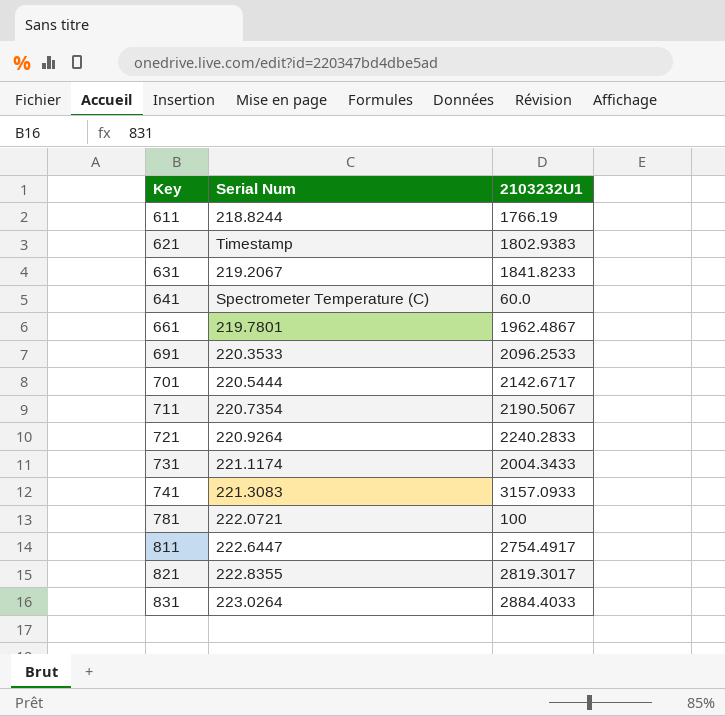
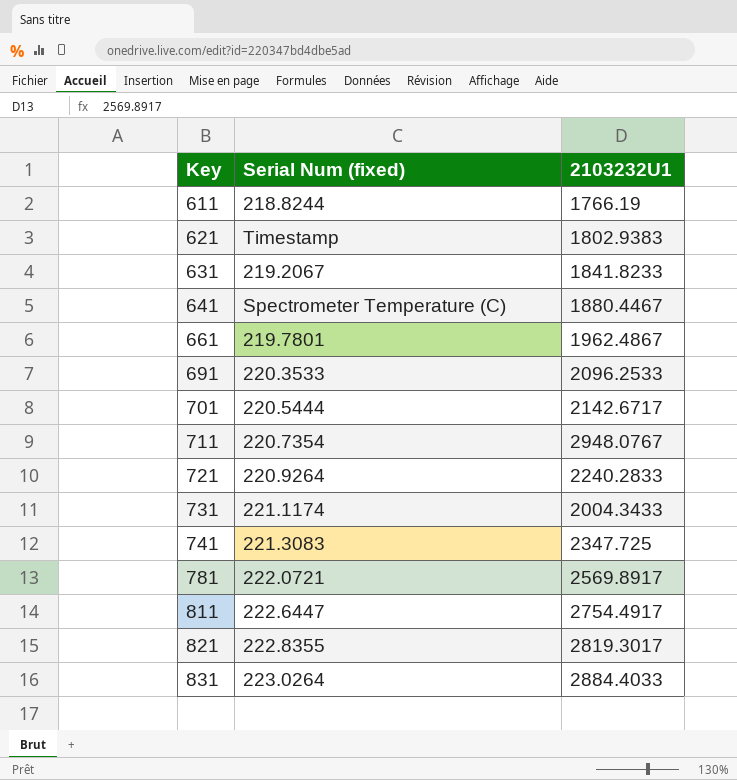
column name: Serial Num -> Serial Num (fixed)
641 | 2103232U1: 60.0 -> 1880.4467
711 | 2103232U1: 2190.5067 -> 2948.0767
741 | 2103232U1: 3157.0933 -> 2347.725
781 | 2103232U1: 100 -> 2569.8917

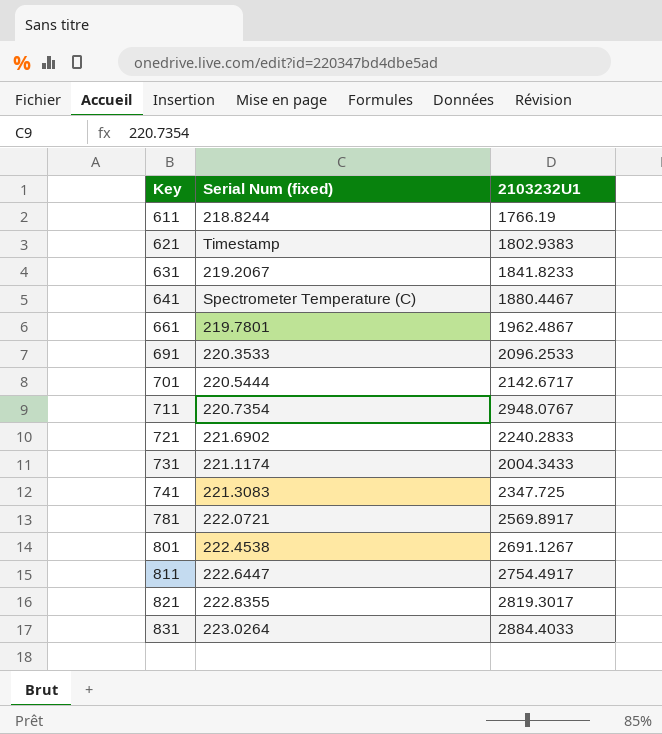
721 | Serial Num (fixed): 220.9264 -> 221.6902
row 801: none -> 222.4538 | 2691.1267

